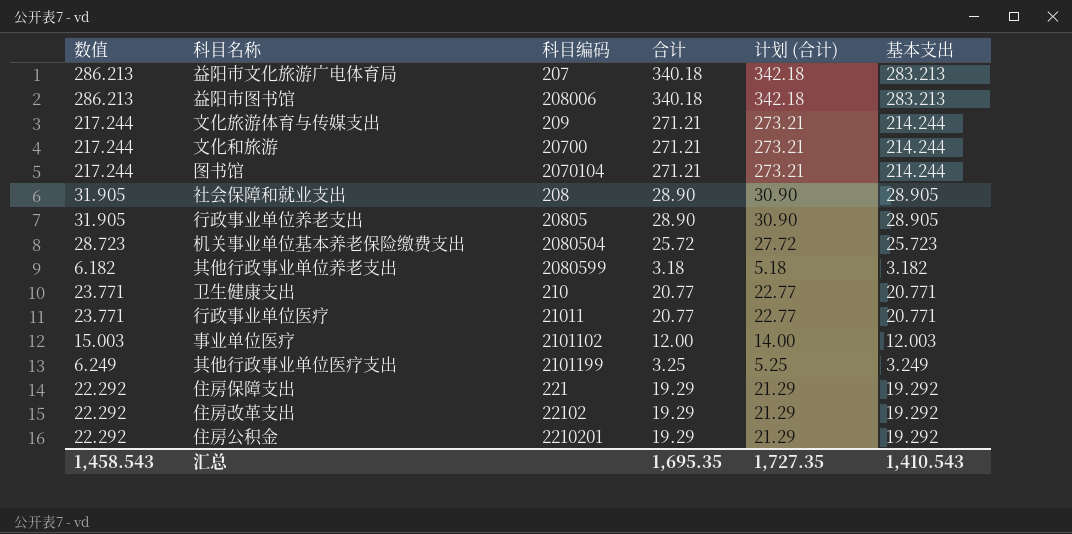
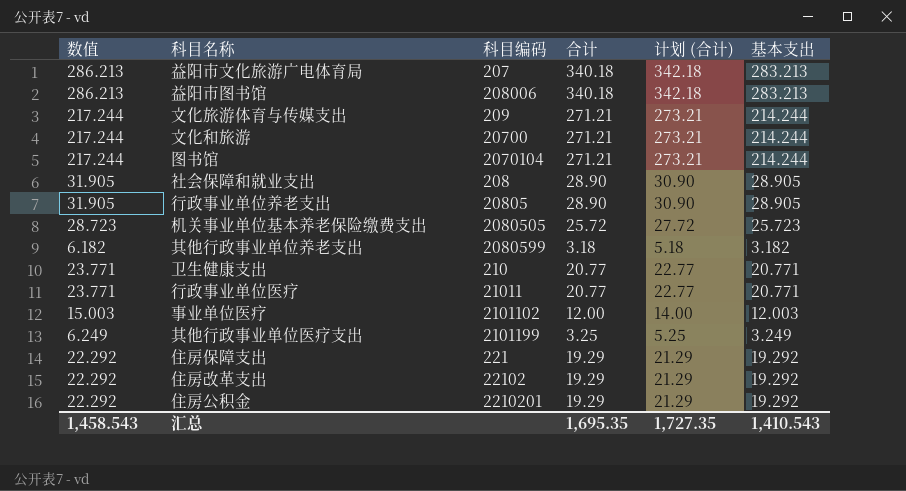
机关事业单位基本养老保险缴费支出 | 科目编码: 2080504 -> 2080505

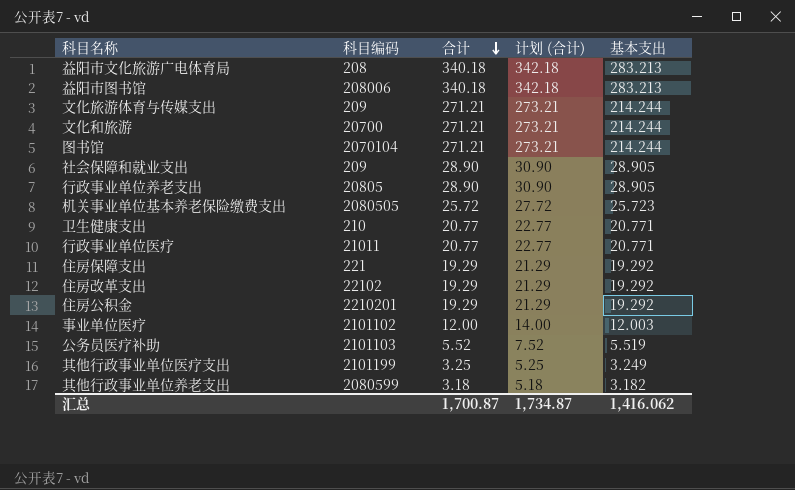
row order: none -> 合计 descending
column 数值 | formula: [基本支出] + 3 -> none
益阳市文化旅游广电体育局 | 科目编码: 207 -> 208
社会保障和就业支出 | 科目编码: 208 -> 209
row 公务员医疗补助: none -> 2101103 | 5.52 | 7.52 | 5.519
汇总 | 合计: 1,695.35 -> 1,700.87
汇总 | 计划 (合计): 1,727.35 -> 1,734.87
汇总 | 基本支出: 1,410.543 -> 1,416.062

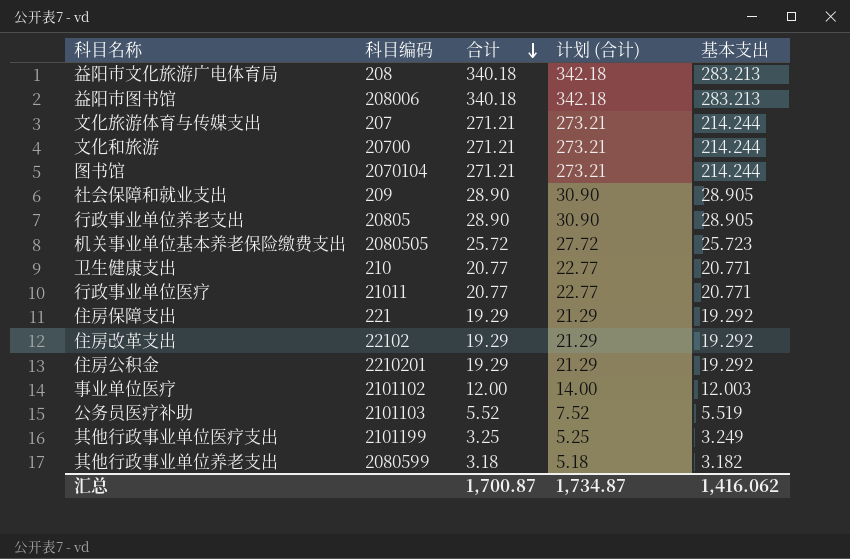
文化旅游体育与传媒支出 | 科目编码: 209 -> 207

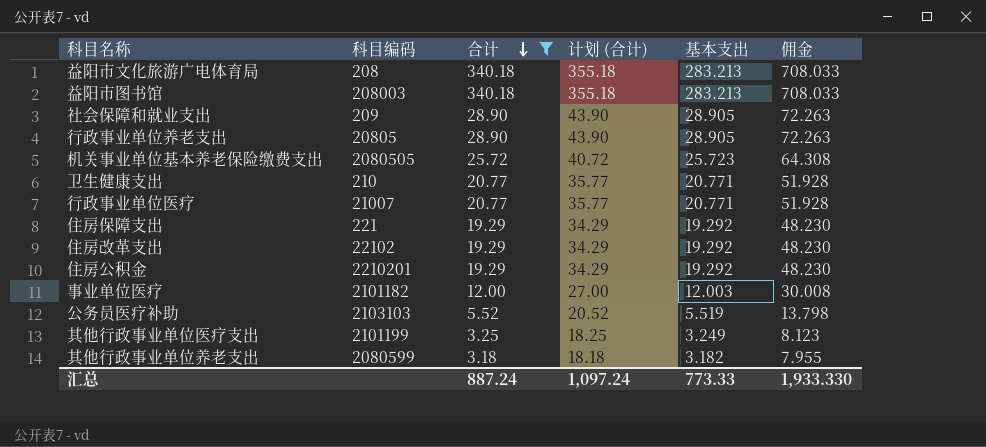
filter: none -> 合计 != 271.21
column 计划 (合计) | formula: [合计] + 2 -> [合计] + 15
column 佣金 | formula: none -> [基本支出] * 2.5
益阳市图书馆 | 科目编码: 208006 -> 208003
行政事业单位医疗 | 科目编码: 21011 -> 21007
事业单位医疗 | 科目编码: 2101102 -> 2101182
公务员医疗补助 | 科目编码: 2101103 -> 2103103
汇总 | 合计: 1,700.87 -> 887.24
汇总 | 计划 (合计): 1,734.87 -> 1,097.24
汇总 | 基本支出: 1,416.062 -> 773.33

